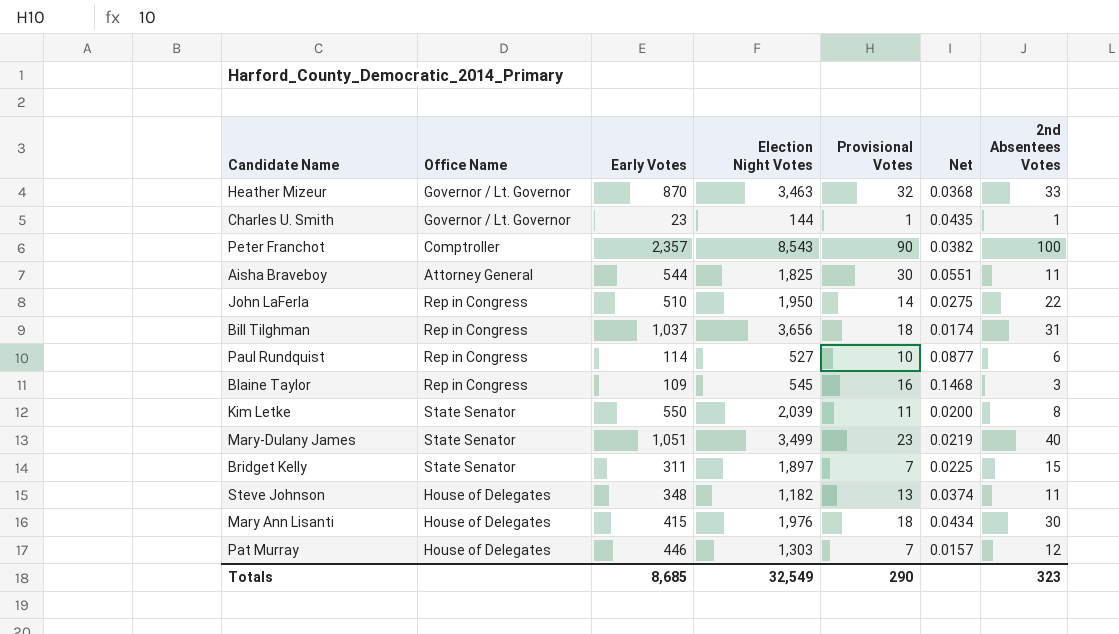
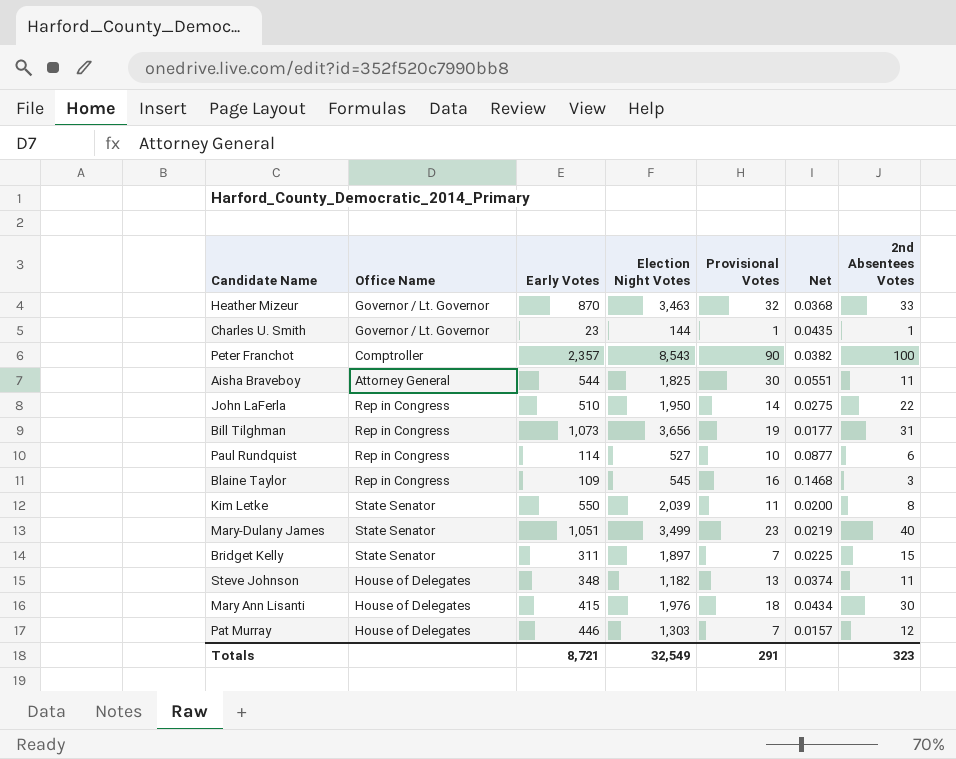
Bill Tilghman | Early Votes: 1,037 -> 1,073
Bill Tilghman | Provisional Votes: 18 -> 19
Bill Tilghman | Net: 0.0174 -> 0.0177
Totals | Early Votes: 8,685 -> 8,721
Totals | Provisional Votes: 290 -> 291

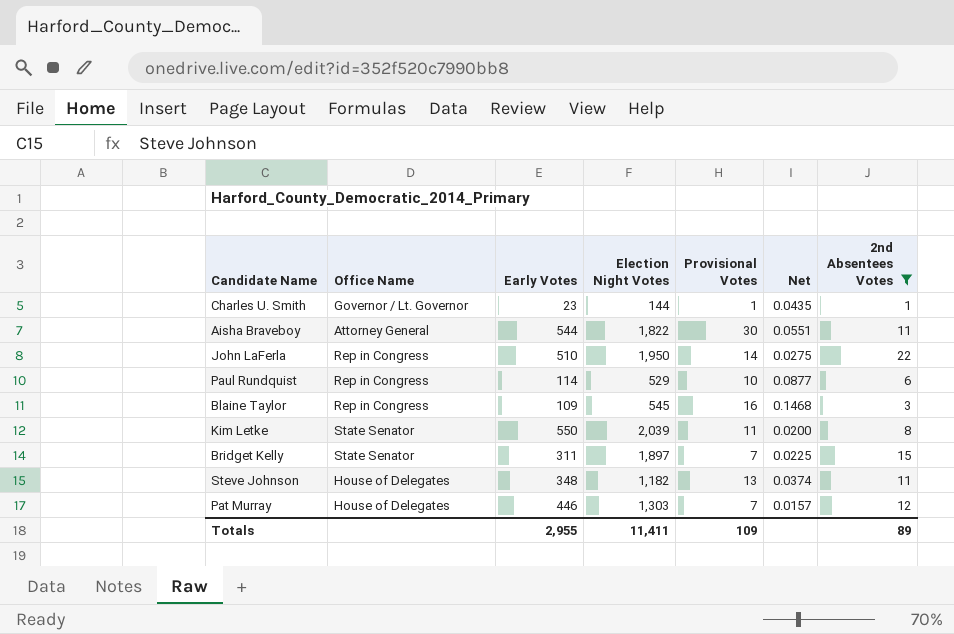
filter: none -> 2nd Absentees Votes <= 22
Aisha Braveboy | Election Night Votes: 1,825 -> 1,822
Paul Rundquist | Election Night Votes: 527 -> 529
Totals | Early Votes: 8,721 -> 2,955
Totals | Election Night Votes: 32,549 -> 11,411
Totals | Provisional Votes: 291 -> 109
Totals | 2nd Absentees Votes: 323 -> 89

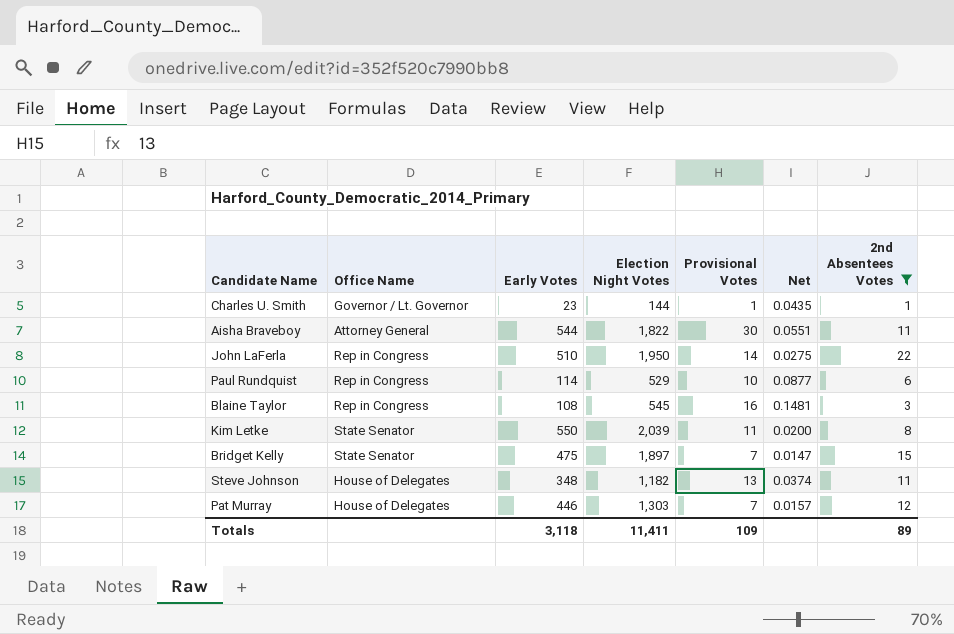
Blaine Taylor | Early Votes: 109 -> 108
Blaine Taylor | Net: 0.1468 -> 0.1481
Bridget Kelly | Early Votes: 311 -> 475
Bridget Kelly | Net: 0.0225 -> 0.0147
Totals | Early Votes: 2,955 -> 3,118

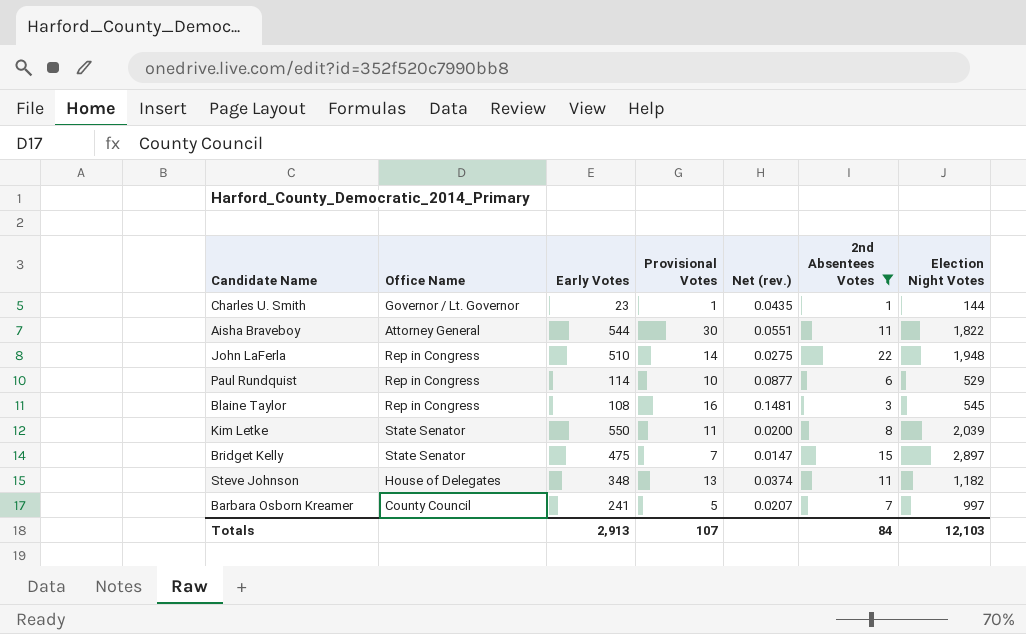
column name: Net -> Net (rev.)
column Election Night Votes | position: 4 -> 7
row Pat Murray: House of Delegates | 446 | 1,303 | 7 | 0.0157 | 12 -> none
John LaFerla | Election Night Votes: 1,950 -> 1,948
Bridget Kelly | Election Night Votes: 1,897 -> 2,897
row Barbara Osborn Kreamer: none -> County Council | 241 | 5 | 0.0207 | 7 | 997
Totals | Early Votes: 3,118 -> 2,913
Totals | Provisional Votes: 109 -> 107
Totals | 2nd Absentees Votes: 89 -> 84
Totals | Election Night Votes: 11,411 -> 12,103

